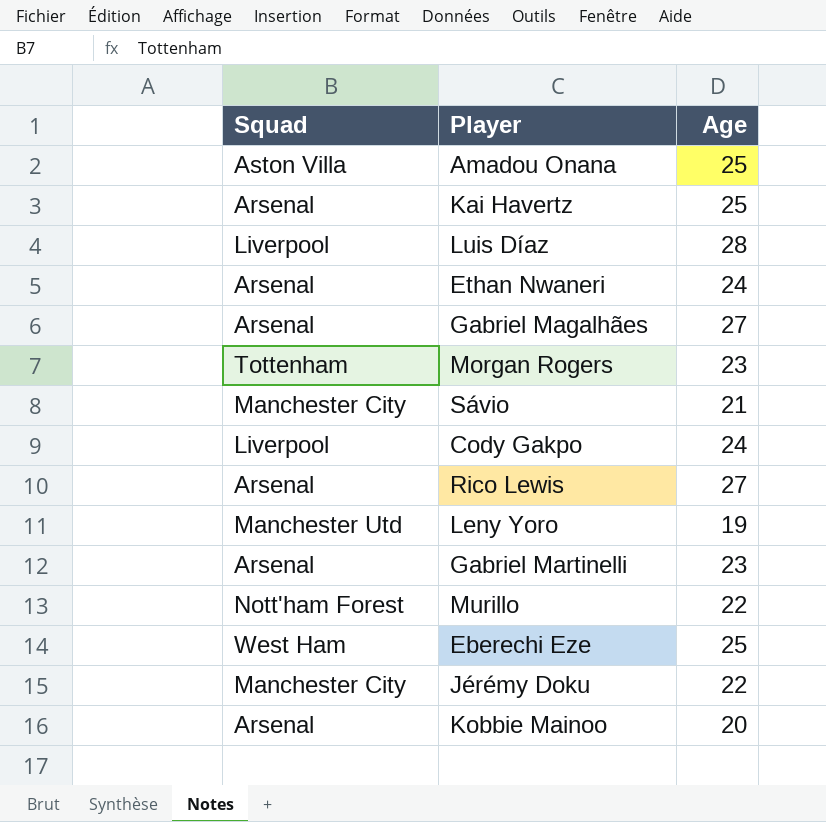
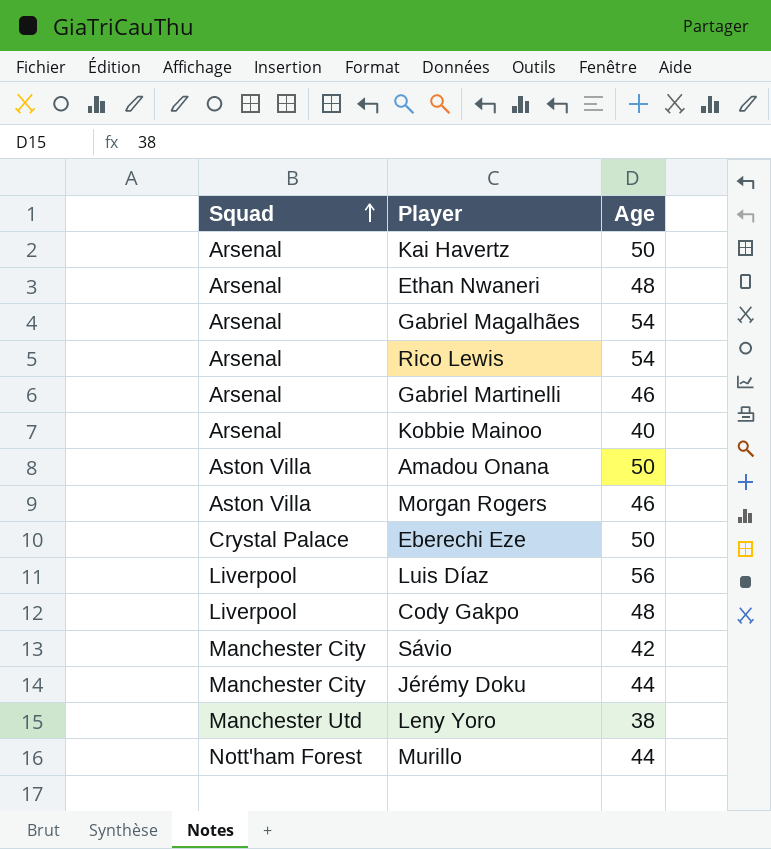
row order: none -> Squad ascending
Kai Havertz | Age: 25 -> 50
Ethan Nwaneri | Age: 24 -> 48
Gabriel Magalhães | Age: 27 -> 54
Rico Lewis | Age: 27 -> 54
Gabriel Martinelli | Age: 23 -> 46
Kobbie Mainoo | Age: 20 -> 40
Amadou Onana | Age: 25 -> 50
Morgan Rogers | Squad: Tottenham -> Aston Villa
Morgan Rogers | Age: 23 -> 46
Eberechi Eze | Squad: West Ham -> Crystal Palace
Eberechi Eze | Age: 25 -> 50
Luis Díaz | Age: 28 -> 56
Cody Gakpo | Age: 24 -> 48
Sávio | Age: 21 -> 42
Jérémy Doku | Age: 22 -> 44
Leny Yoro | Age: 19 -> 38
Murillo | Age: 22 -> 44

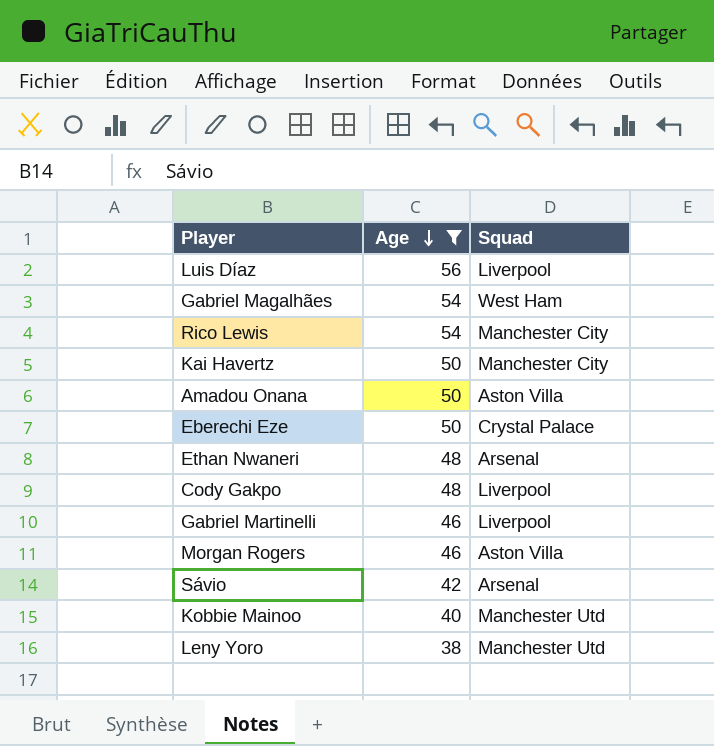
filter: none -> Age != 44
row order: Squad ascending -> Age descending
column Squad | position: 1 -> 3
Gabriel Magalhães | Squad: Arsenal -> West Ham
Rico Lewis | Squad: Arsenal -> Manchester City
Kai Havertz | Squad: Arsenal -> Manchester City
Gabriel Martinelli | Squad: Arsenal -> Liverpool
Sávio | Squad: Manchester City -> Arsenal
Kobbie Mainoo | Squad: Arsenal -> Manchester Utd

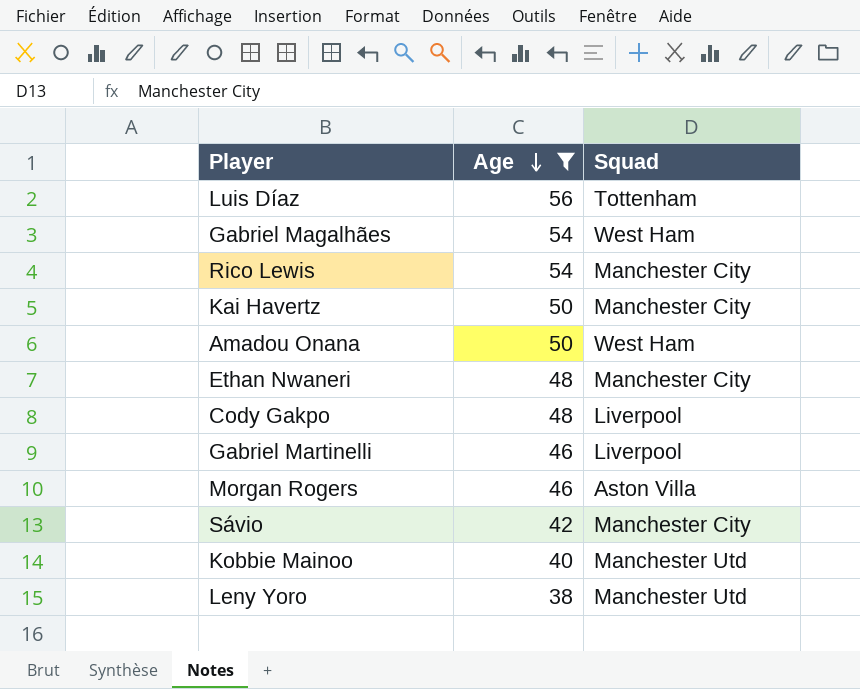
row Eberechi Eze: 50 | Crystal Palace -> none
Luis Díaz | Squad: Liverpool -> Tottenham
Amadou Onana | Squad: Aston Villa -> West Ham
Ethan Nwaneri | Squad: Arsenal -> Manchester City
Sávio | Squad: Arsenal -> Manchester City

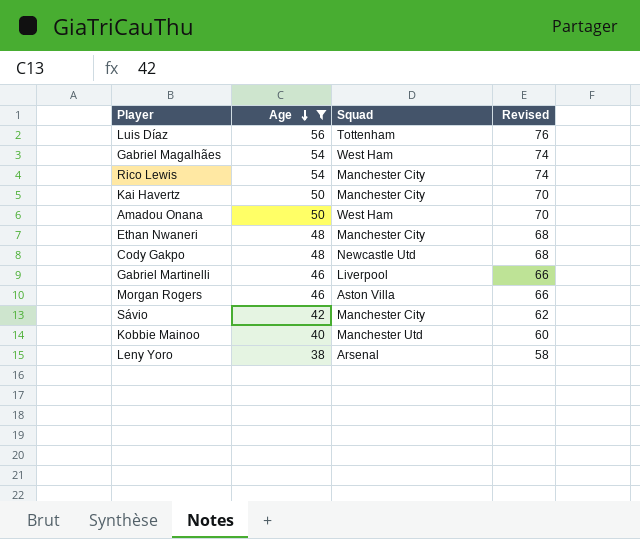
column Revised | formula: none -> [Age] + 20
Cody Gakpo | Squad: Liverpool -> Newcastle Utd
Leny Yoro | Squad: Manchester Utd -> Arsenal

